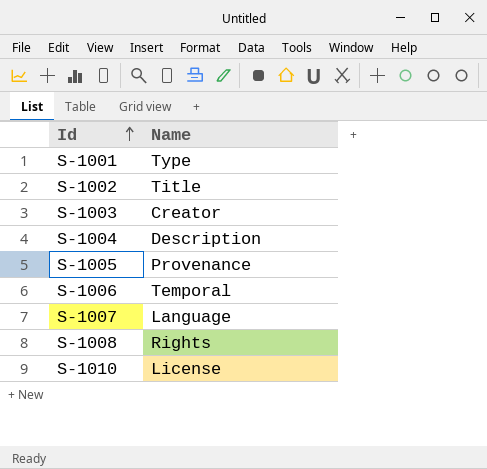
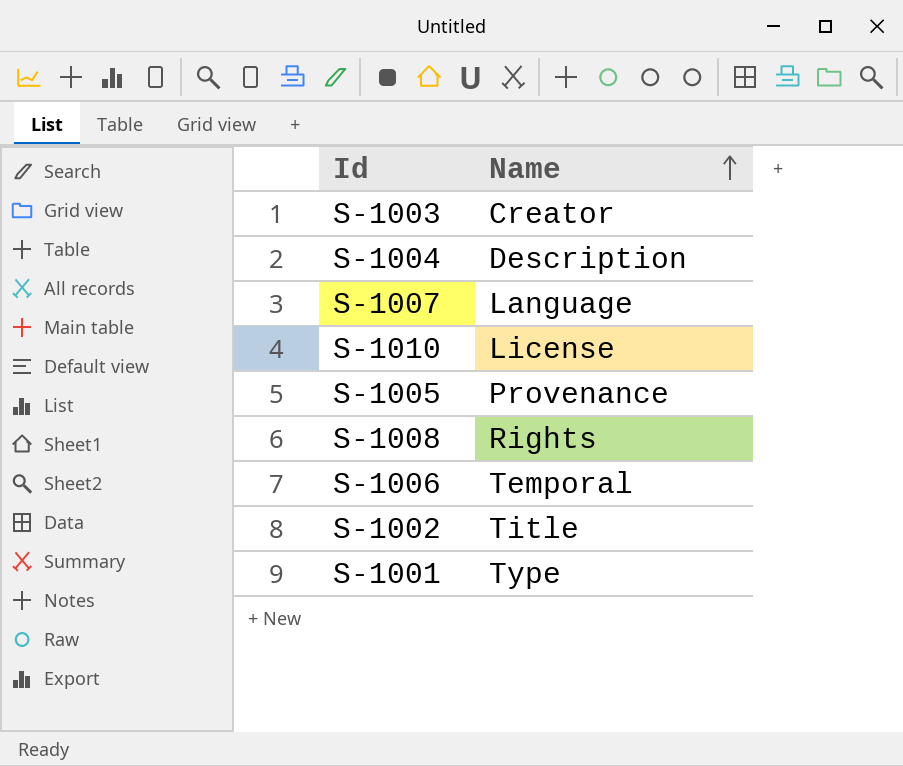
row order: Id ascending -> Name ascending

